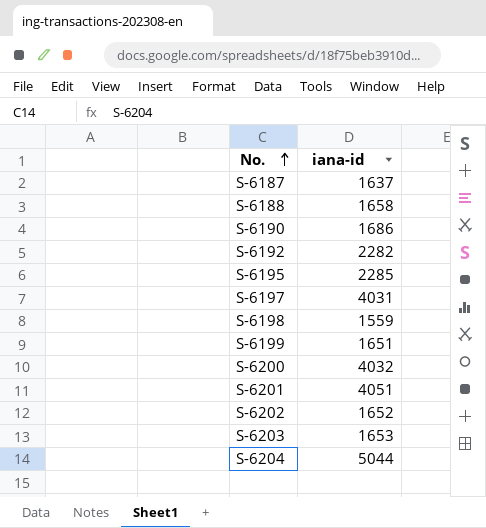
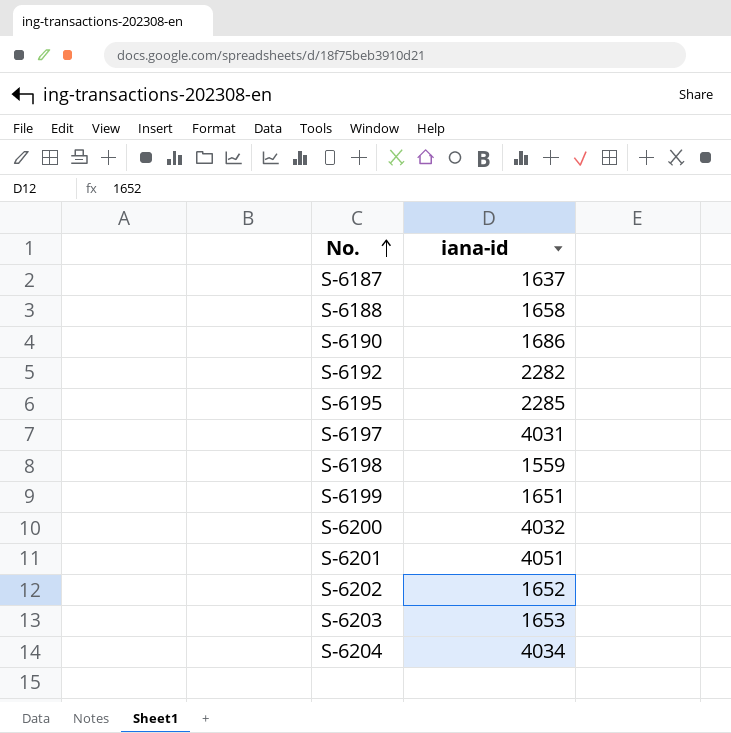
S-6204 | iana-id: 5044 -> 4034

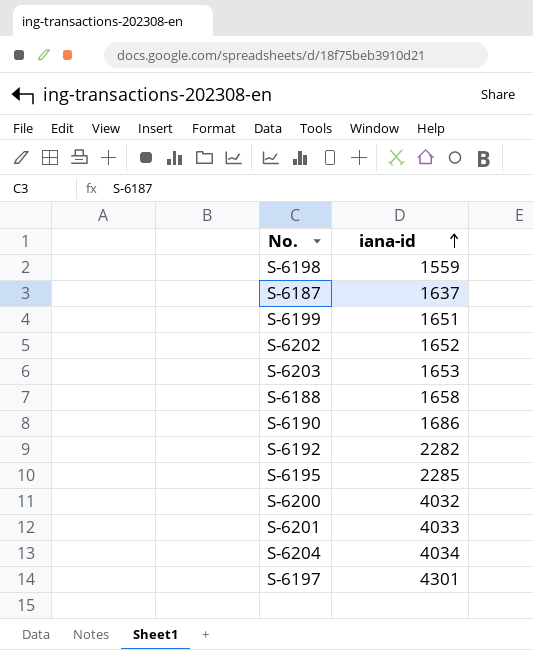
row order: No. ascending -> iana-id ascending
S-6201 | iana-id: 4051 -> 4033
S-6197 | iana-id: 4031 -> 4301

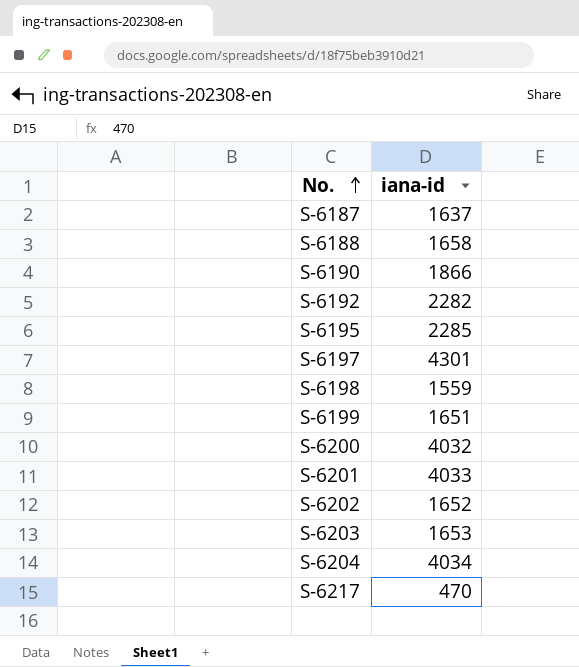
row order: iana-id ascending -> No. ascending
S-6190 | iana-id: 1686 -> 1866
row S-6217: none -> 470

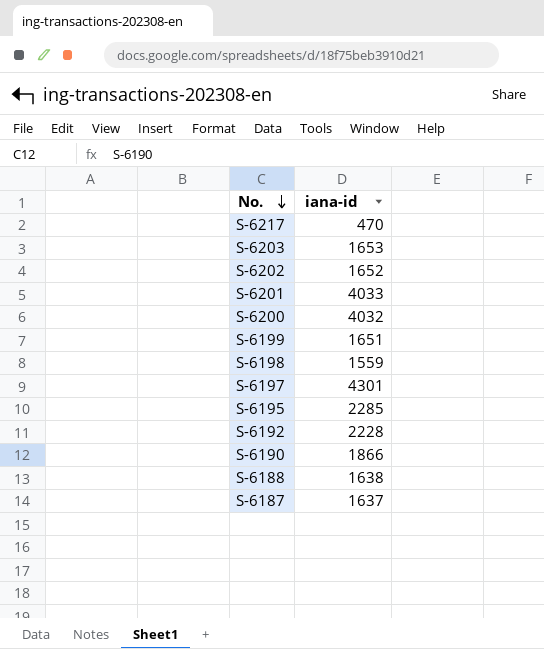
row order: No. ascending -> No. descending
row S-6204: 4034 -> none
S-6192 | iana-id: 2282 -> 2228
S-6188 | iana-id: 1658 -> 1638

